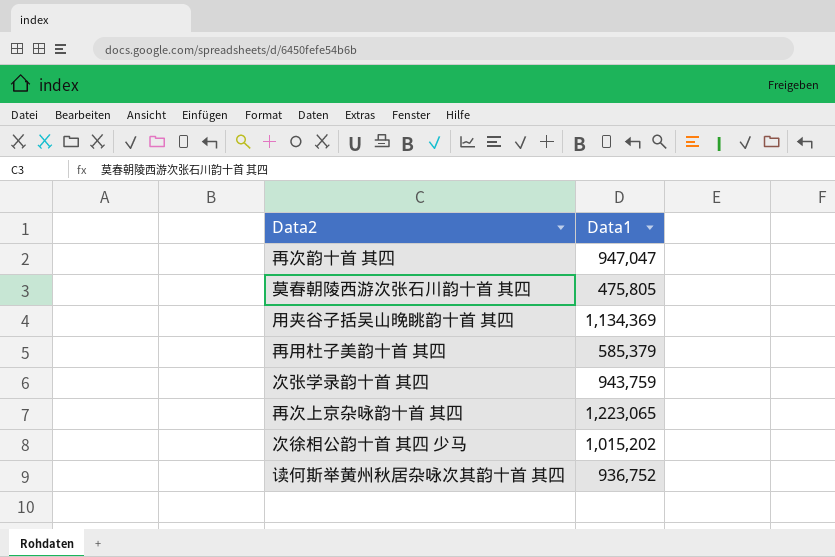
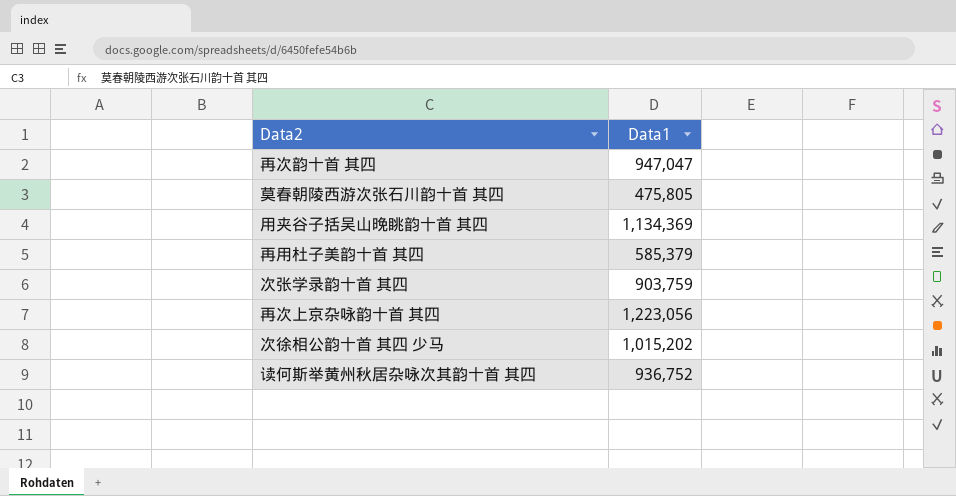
次张学录韵十首 其四 | Data1: 943,759 -> 903,759
再次上京杂咏韵十首 其四 | Data1: 1,223,065 -> 1,223,056

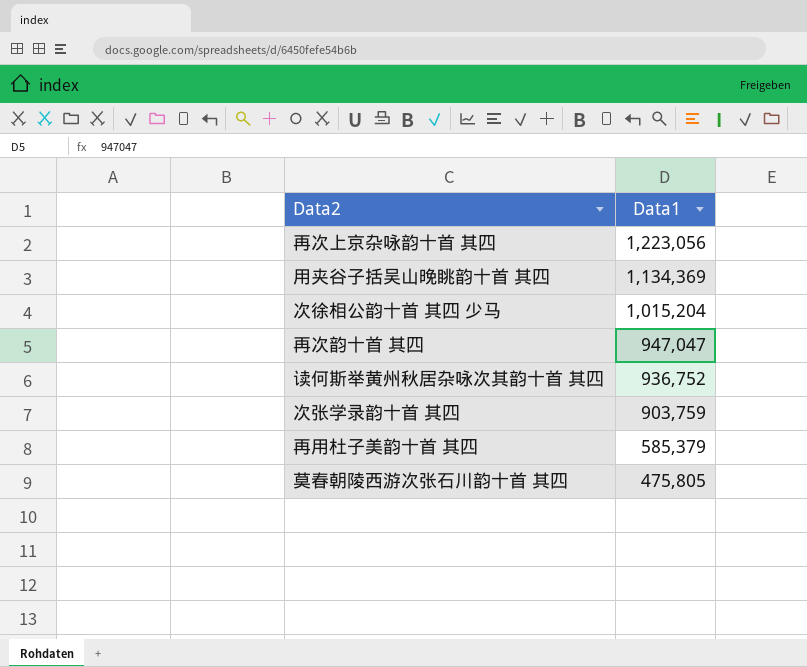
row order: none -> Data1 descending
次徐相公韵十首 其四 少马 | Data1: 1,015,202 -> 1,015,204

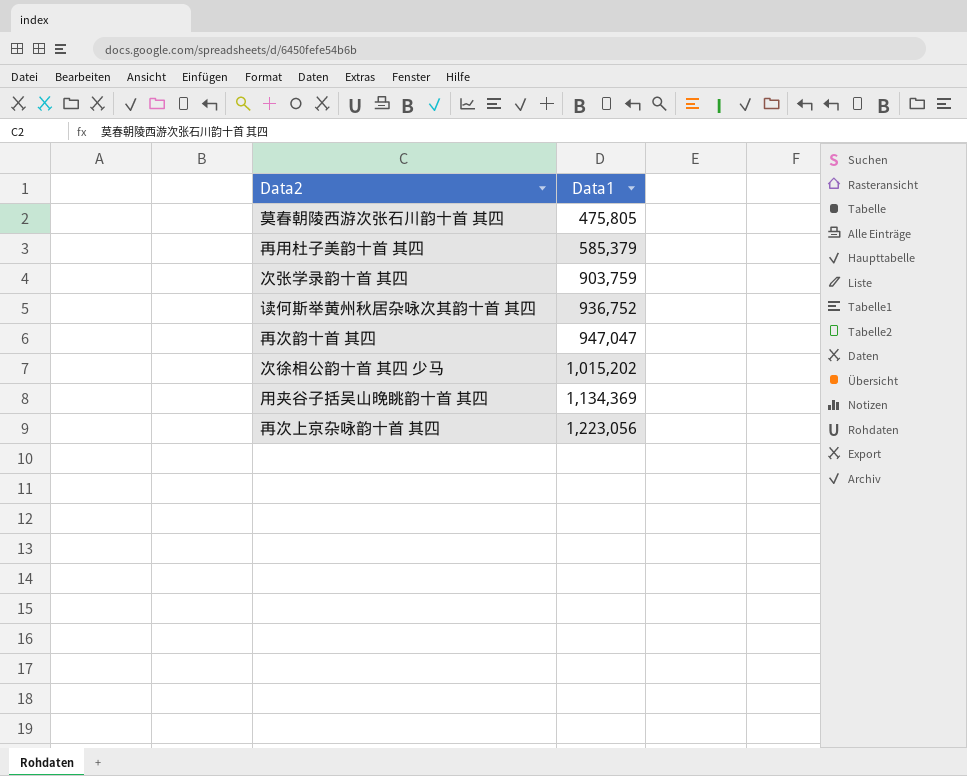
row order: Data1 descending -> Data1 ascending
次徐相公韵十首 其四 少马 | Data1: 1,015,204 -> 1,015,202

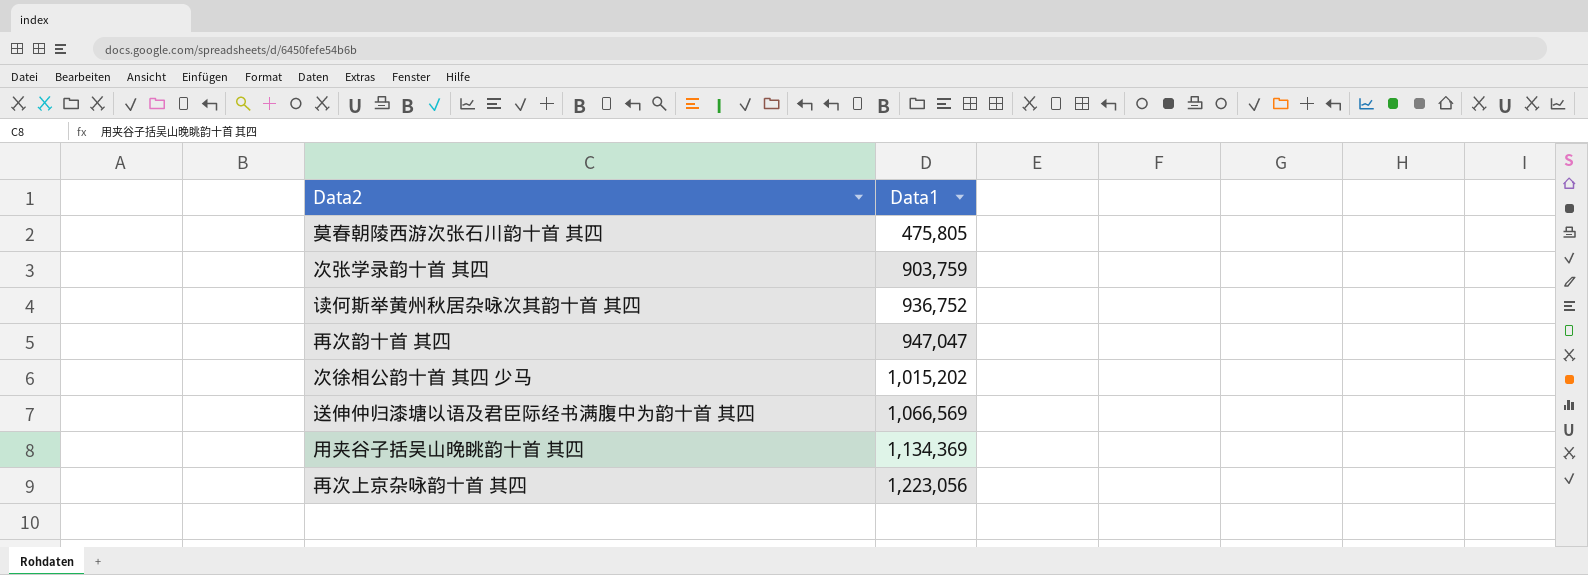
row 再用杜子美韵十首 其四: 585,379 -> none
row 送伸仲归漆塘以语及君臣际经书满腹中为韵十首 其四: none -> 1,066,569

